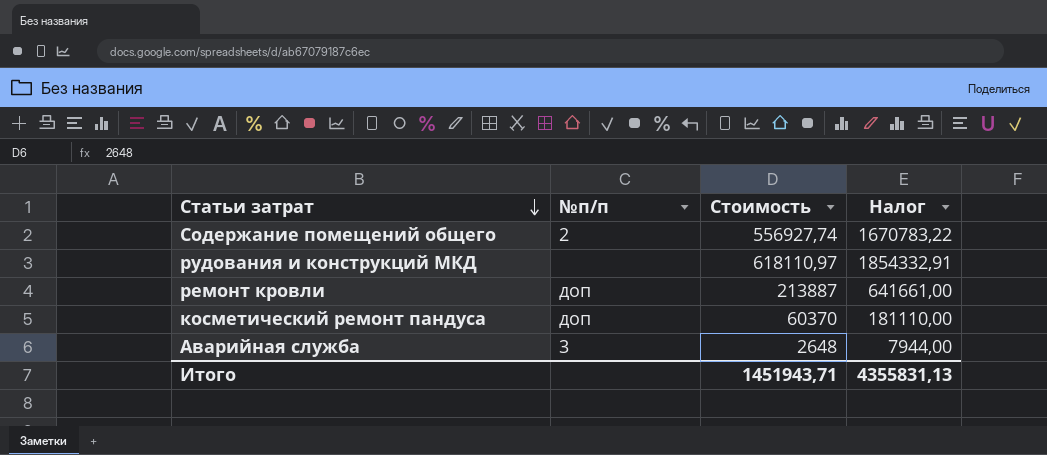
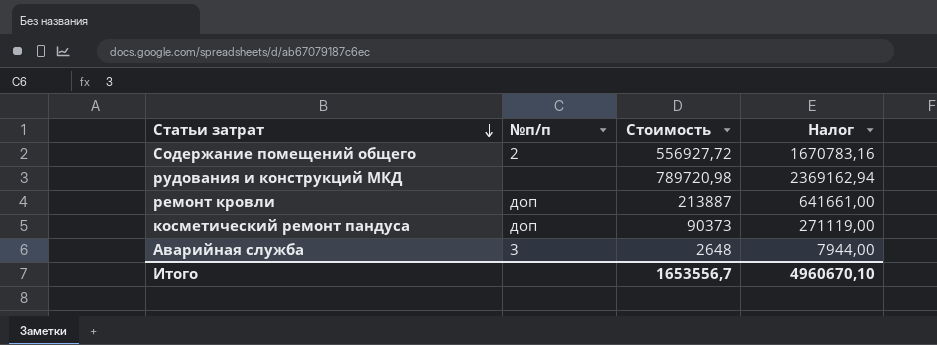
Содержание помещений общего | Стоимость: 556927,74 -> 556927,72
Содержание помещений общего | Налог: 1670783,22 -> 1670783,16
рудования и конструкций МКД | Стоимость: 618110,97 -> 789720,98
рудования и конструкций МКД | Налог: 1854332,91 -> 2369162,94
косметический ремонт пандуса | Стоимость: 60370 -> 90373
косметический ремонт пандуса | Налог: 181110,00 -> 271119,00
Итого | Стоимость: 1451943,71 -> 1653556,7
Итого | Налог: 4355831,13 -> 4960670,10

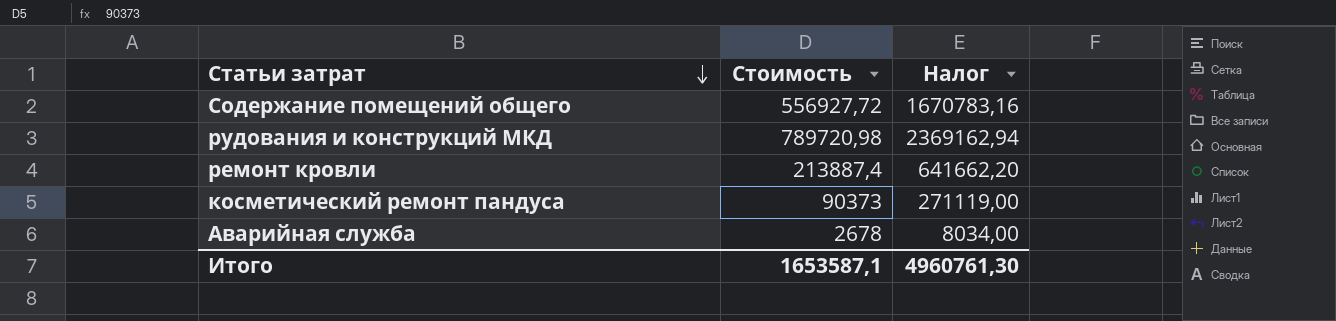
column №п/п | position: 2 -> none
ремонт кровли | Стоимость: 213887 -> 213887,4
ремонт кровли | Налог: 641661,00 -> 641662,20
Аварийная служба | Стоимость: 2648 -> 2678
Аварийная служба | Налог: 7944,00 -> 8034,00
Итого | Стоимость: 1653556,7 -> 1653587,1
Итого | Налог: 4960670,10 -> 4960761,30

